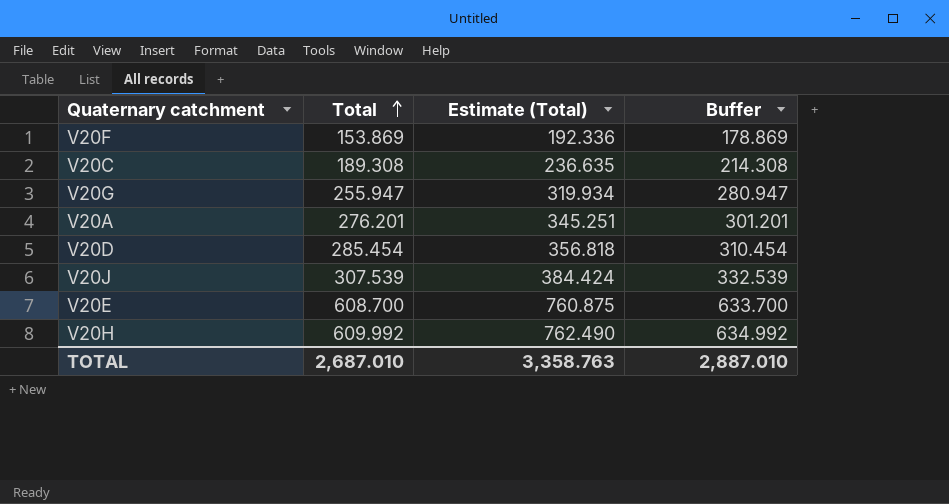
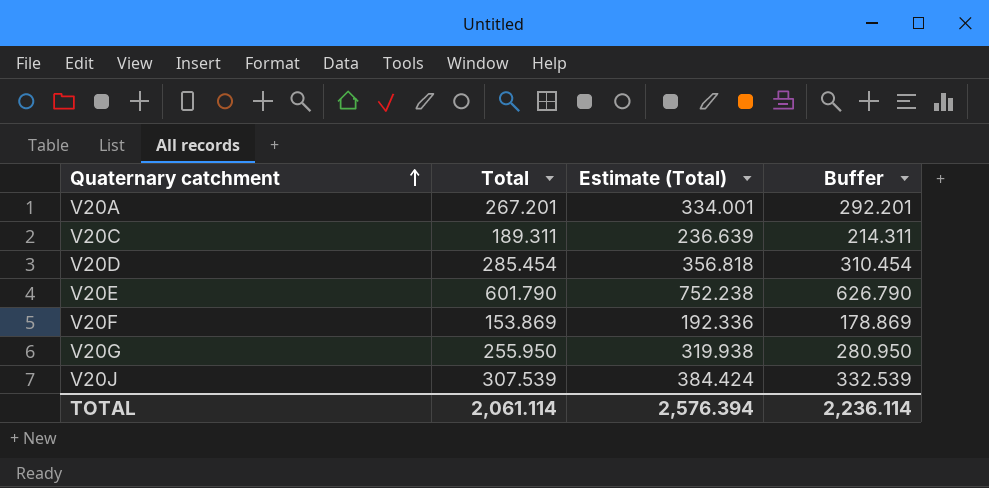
row order: Total ascending -> Quaternary catchment ascending
row V20H: 609.992 | 762.490 | 634.992 -> none
V20A | Total: 276.201 -> 267.201
V20A | Estimate (Total): 345.251 -> 334.001
V20A | Buffer: 301.201 -> 292.201
V20C | Total: 189.308 -> 189.311
V20C | Estimate (Total): 236.635 -> 236.639
V20C | Buffer: 214.308 -> 214.311
V20E | Total: 608.700 -> 601.790
V20E | Estimate (Total): 760.875 -> 752.238
V20E | Buffer: 633.700 -> 626.790
V20G | Total: 255.947 -> 255.950
V20G | Estimate (Total): 319.934 -> 319.938
V20G | Buffer: 280.947 -> 280.950
TOTAL | Total: 2,687.010 -> 2,061.114
TOTAL | Estimate (Total): 3,358.763 -> 2,576.394
TOTAL | Buffer: 2,887.010 -> 2,236.114

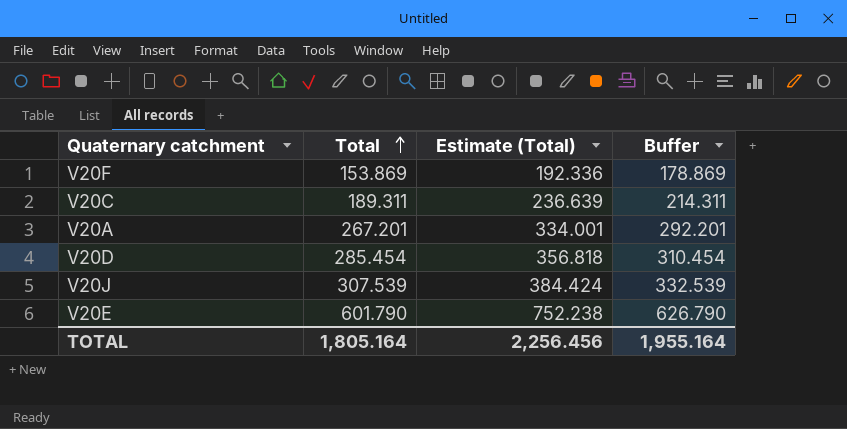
row order: Quaternary catchment ascending -> Total ascending
row V20G: 255.950 | 319.938 | 280.950 -> none
TOTAL | Total: 2,061.114 -> 1,805.164
TOTAL | Estimate (Total): 2,576.394 -> 2,256.456
TOTAL | Buffer: 2,236.114 -> 1,955.164

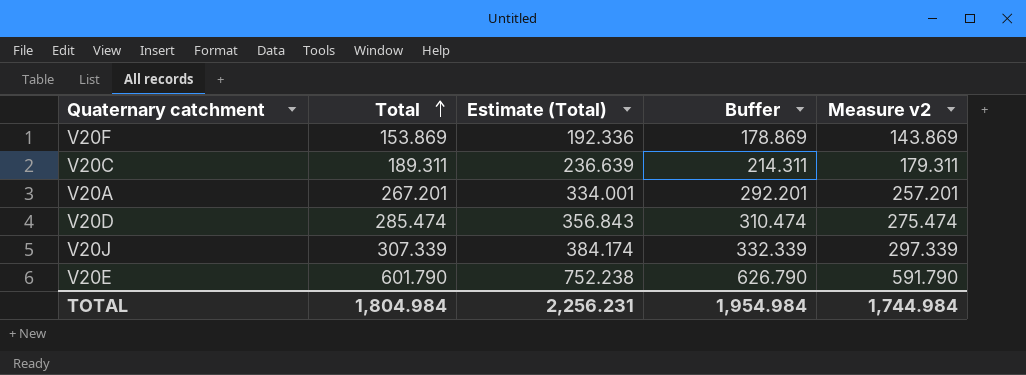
column Measure v2 | formula: none -> [Total] - 10
V20D | Total: 285.454 -> 285.474
V20D | Estimate (Total): 356.818 -> 356.843
V20D | Buffer: 310.454 -> 310.474
V20J | Total: 307.539 -> 307.339
V20J | Estimate (Total): 384.424 -> 384.174
V20J | Buffer: 332.539 -> 332.339
TOTAL | Total: 1,805.164 -> 1,804.984
TOTAL | Estimate (Total): 2,256.456 -> 2,256.231
TOTAL | Buffer: 1,955.164 -> 1,954.984

